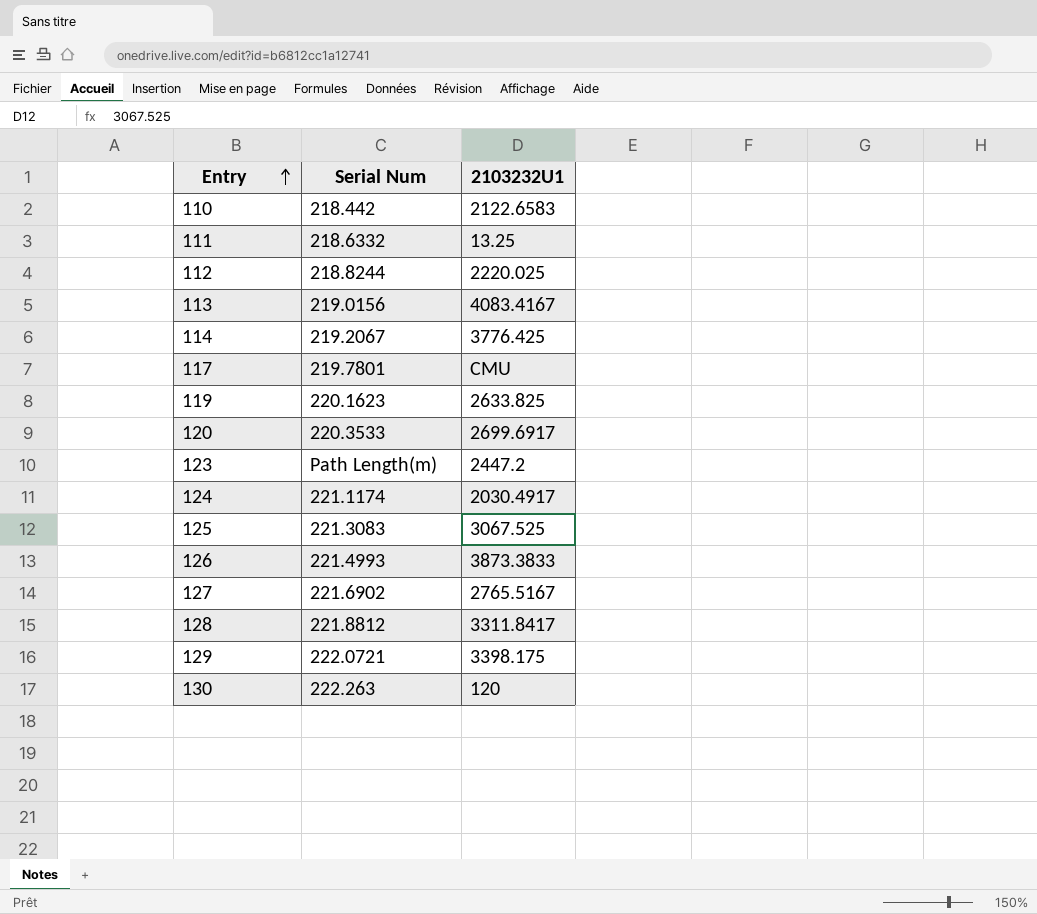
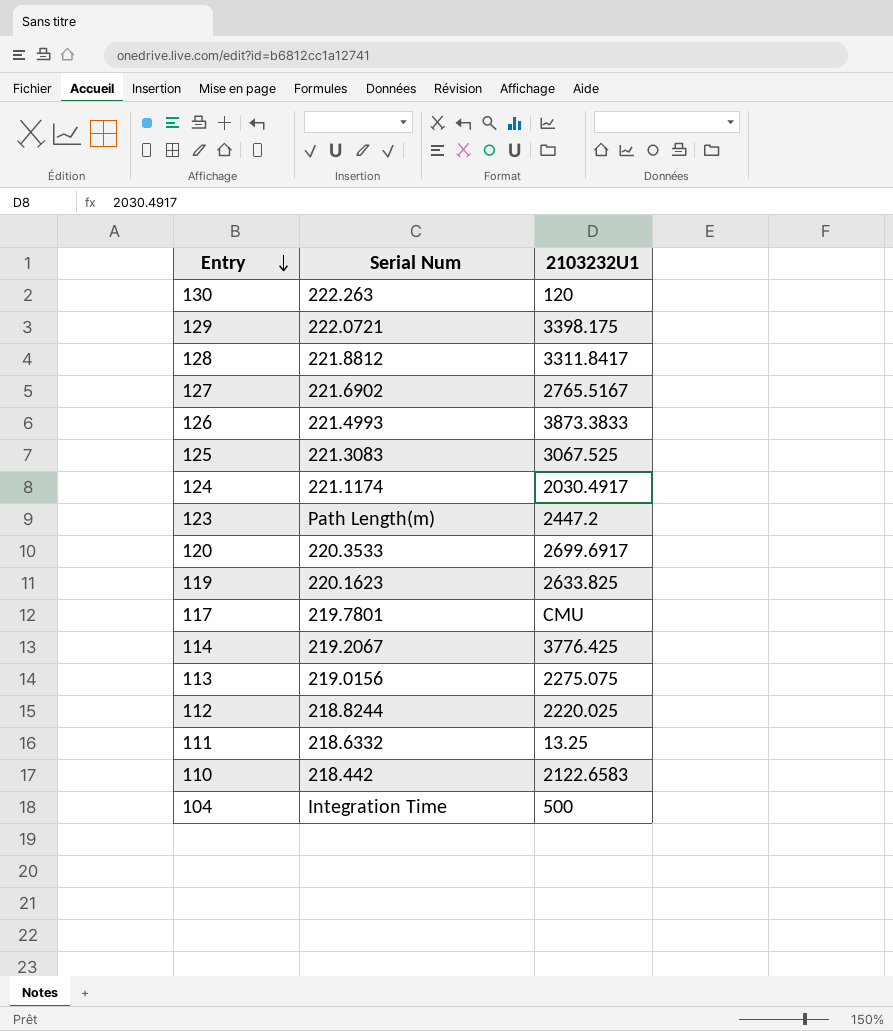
row order: Entry ascending -> Entry descending
113 | 2103232U1: 4083.4167 -> 2275.075
row 104: none -> Integration Time | 500

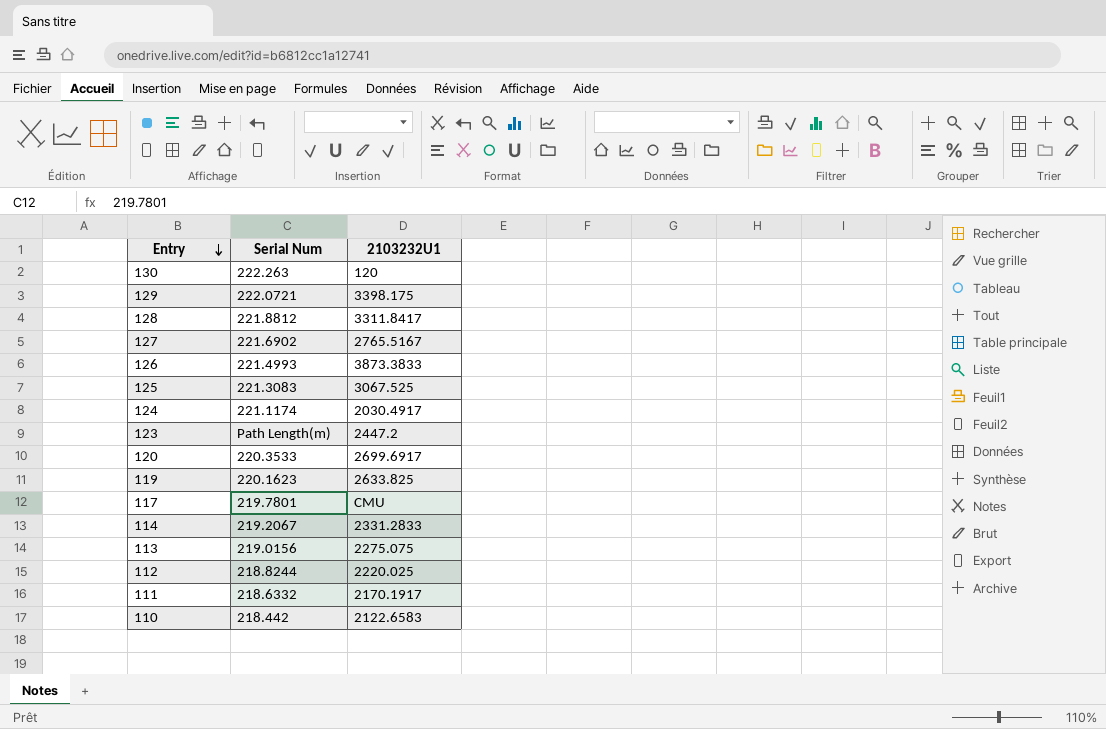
row 104: Integration Time | 500 -> none
114 | 2103232U1: 3776.425 -> 2331.2833
111 | 2103232U1: 13.25 -> 2170.1917

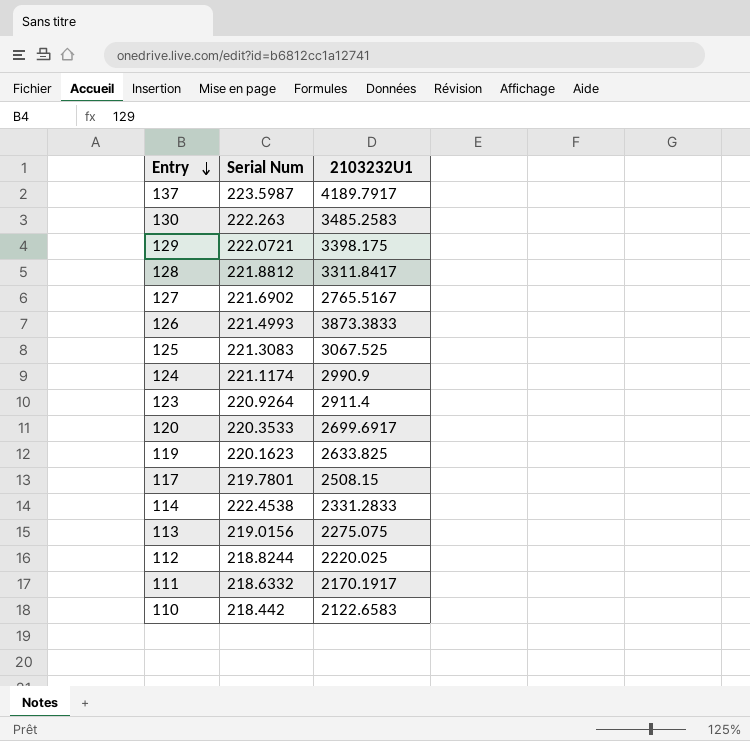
row 137: none -> 223.5987 | 4189.7917
130 | 2103232U1: 120 -> 3485.2583
124 | 2103232U1: 2030.4917 -> 2990.9
123 | Serial Num: Path Length(m) -> 220.9264
123 | 2103232U1: 2447.2 -> 2911.4
117 | 2103232U1: CMU -> 2508.15
114 | Serial Num: 219.2067 -> 222.4538

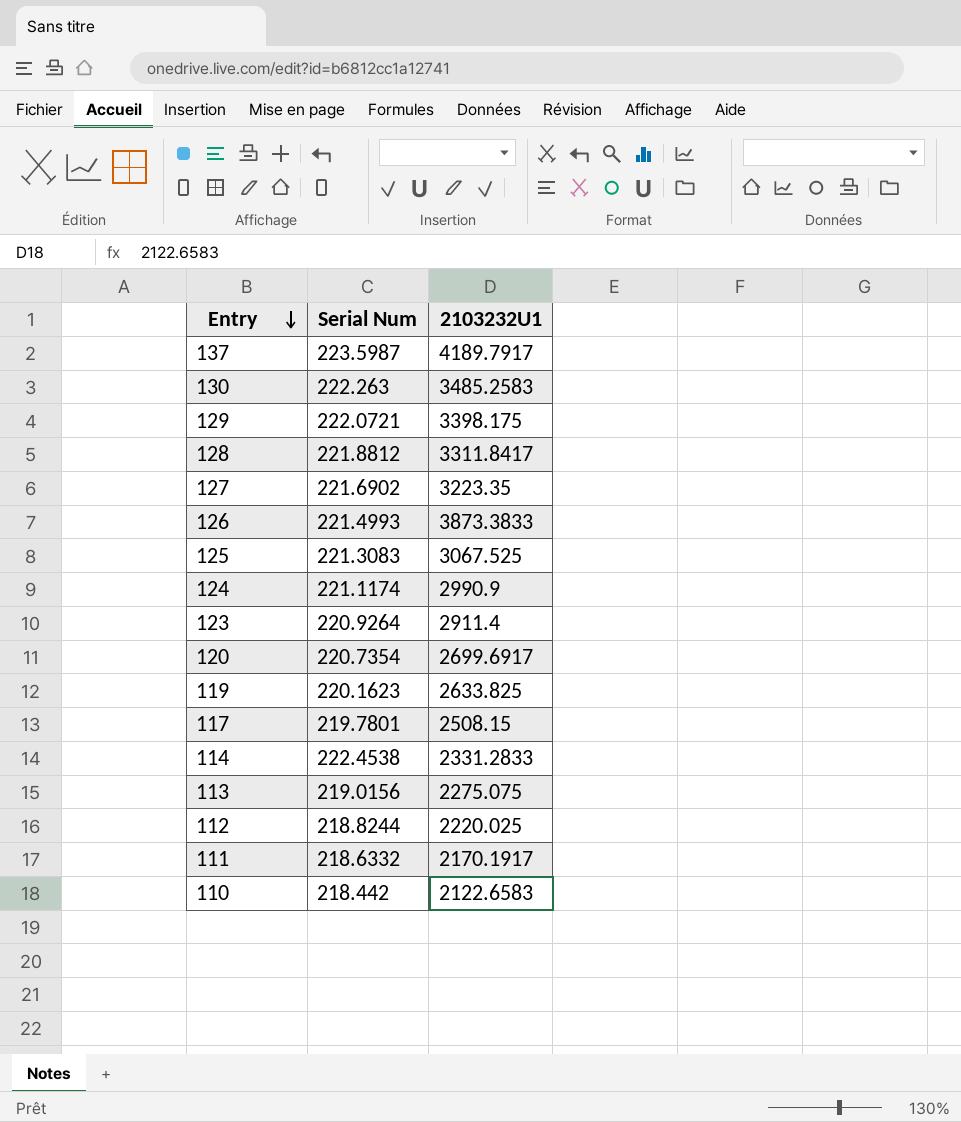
127 | 2103232U1: 2765.5167 -> 3223.35
120 | Serial Num: 220.3533 -> 220.7354

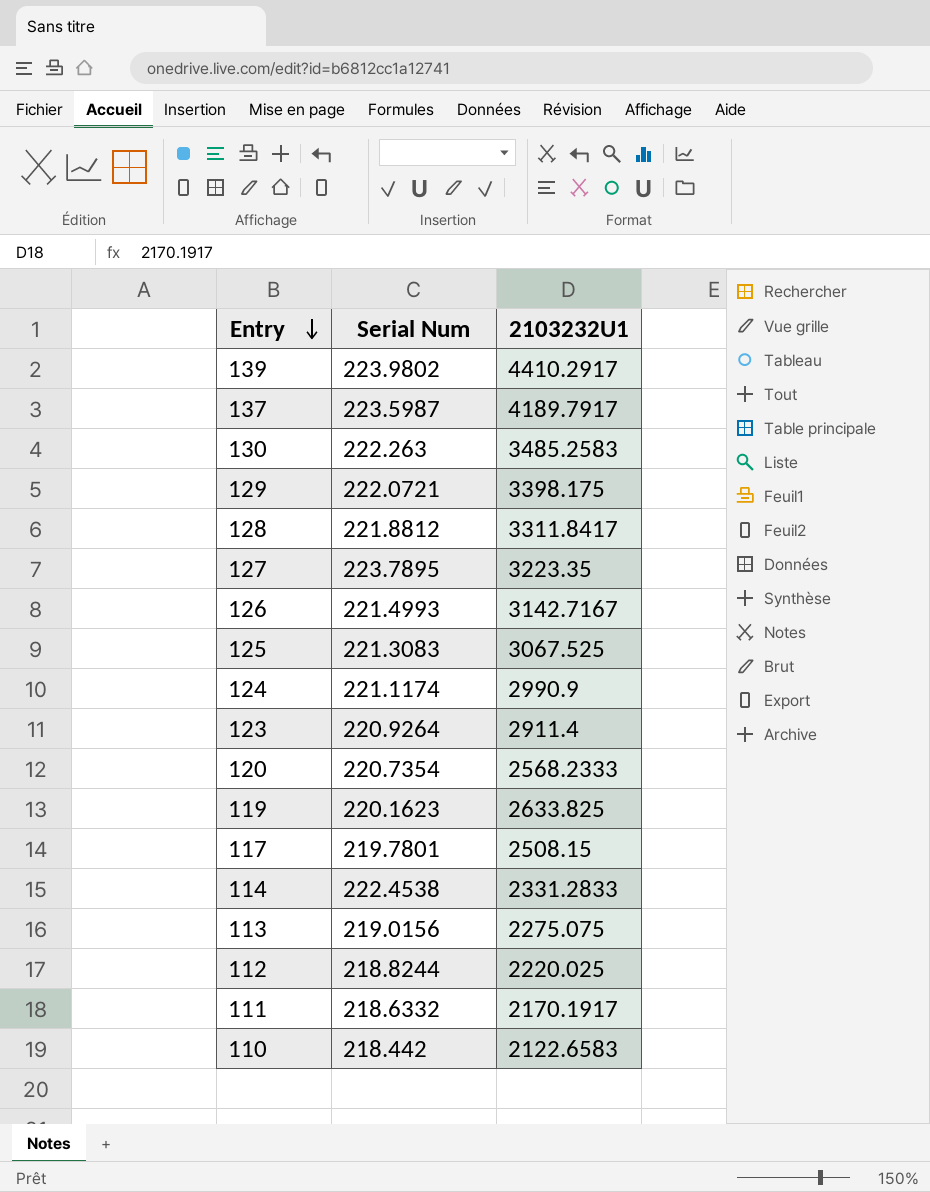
row 139: none -> 223.9802 | 4410.2917
127 | Serial Num: 221.6902 -> 223.7895
126 | 2103232U1: 3873.3833 -> 3142.7167
120 | 2103232U1: 2699.6917 -> 2568.2333

